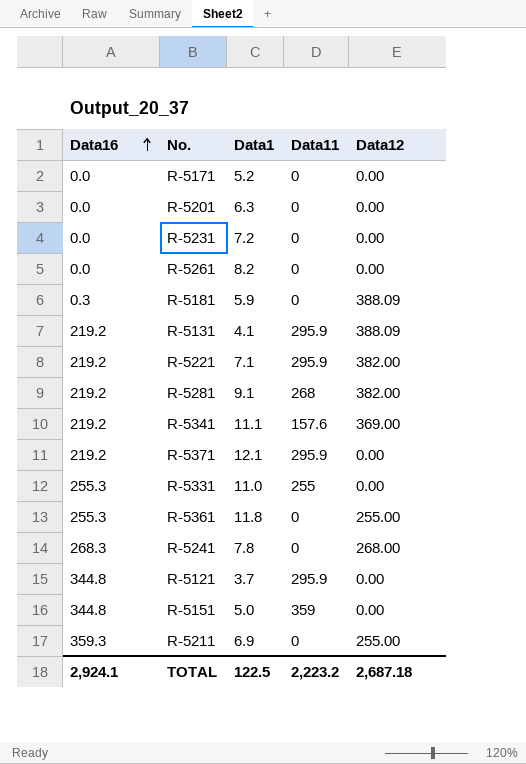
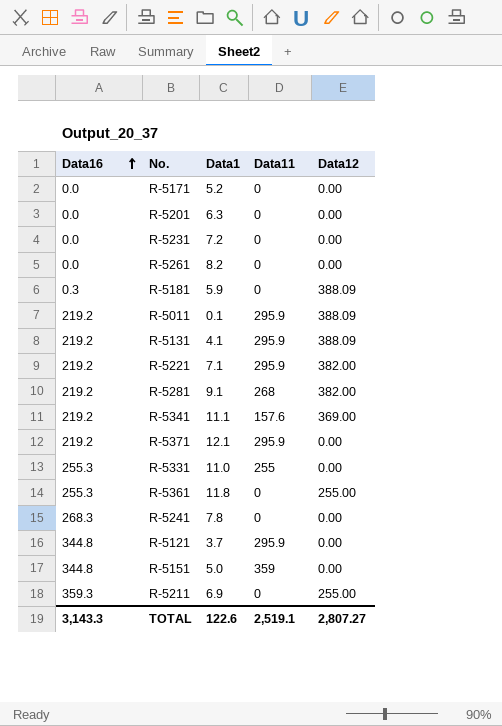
row R-5011: none -> 219.2 | 0.1 | 295.9 | 388.09
R-5241 | Data12: 268.00 -> 0.00
TOTAL | Data16: 2,924.1 -> 3,143.3
TOTAL | Data1: 122.5 -> 122.6
TOTAL | Data11: 2,223.2 -> 2,519.1
TOTAL | Data12: 2,687.18 -> 2,807.27

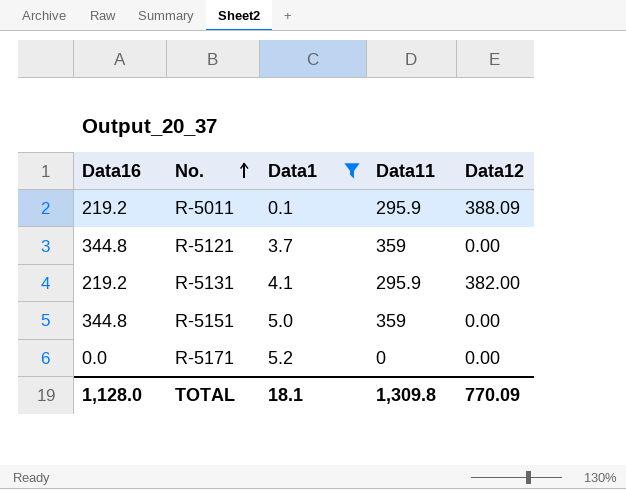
filter: none -> Data1 <= 5.2
row order: Data16 ascending -> No. ascending
R-5121 | Data11: 295.9 -> 359
R-5131 | Data12: 388.09 -> 382.00
TOTAL | Data16: 3,143.3 -> 1,128.0
TOTAL | Data1: 122.6 -> 18.1
TOTAL | Data11: 2,519.1 -> 1,309.8
TOTAL | Data12: 2,807.27 -> 770.09

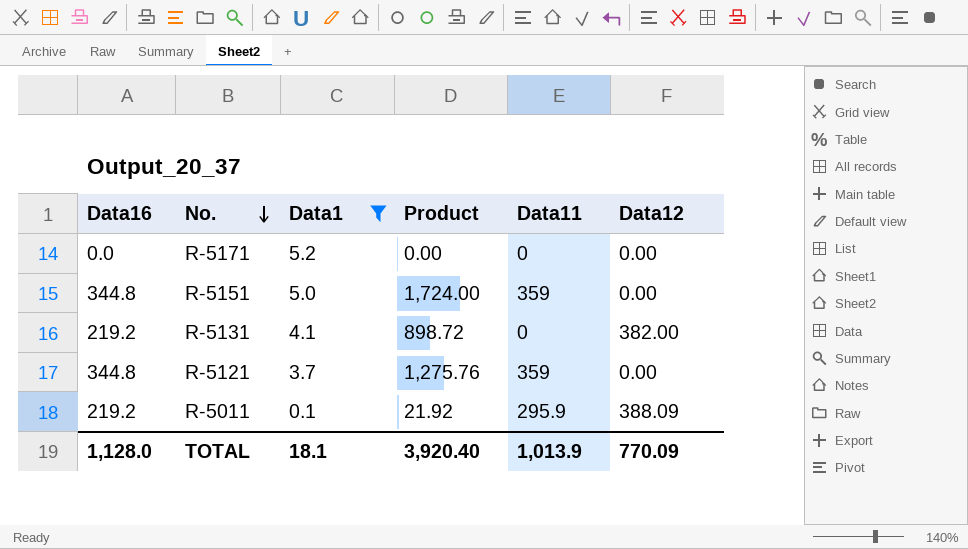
row order: No. ascending -> No. descending
column Product | formula: none -> [Data16] * [Data1]
R-5131 | Data11: 295.9 -> 0
TOTAL | Data11: 1,309.8 -> 1,013.9

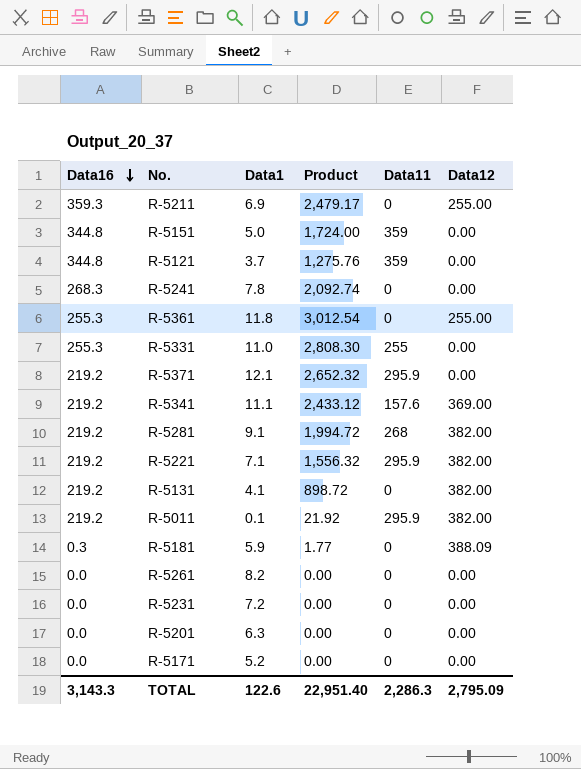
filter: Data1 <= 5.2 -> none
row order: No. descending -> Data16 descending
R-5011 | Data12: 388.09 -> 382.00
TOTAL | Data16: 1,128.0 -> 3,143.3
TOTAL | Data1: 18.1 -> 122.6
TOTAL | Product: 3,920.40 -> 22,951.40
TOTAL | Data11: 1,013.9 -> 2,286.3
TOTAL | Data12: 770.09 -> 2,795.09

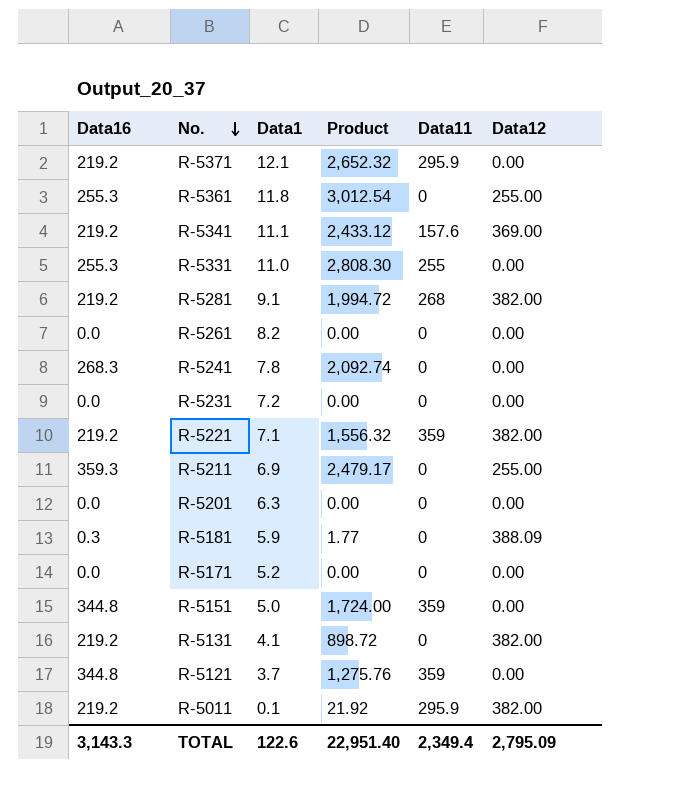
row order: Data16 descending -> No. descending
R-5221 | Data11: 295.9 -> 359
TOTAL | Data11: 2,286.3 -> 2,349.4

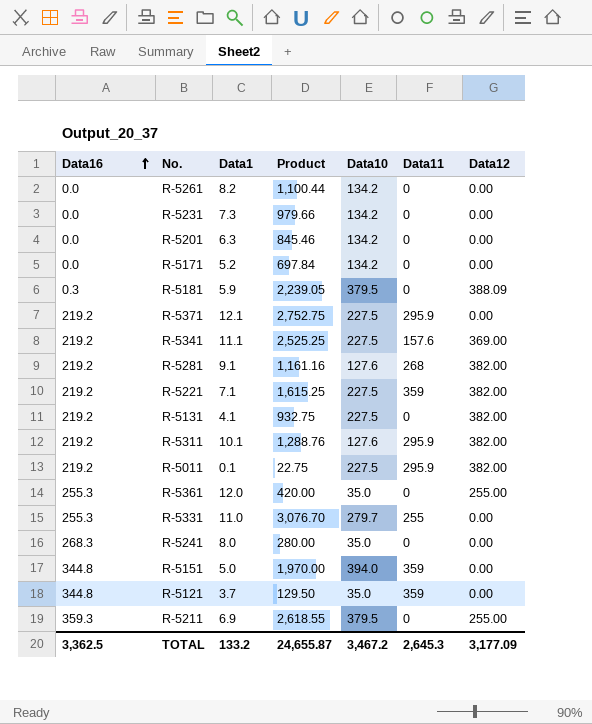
row order: No. descending -> Data16 ascending
column Product | formula: [Data16] * [Data1] -> [Data1] * [Data10]
column Data10 | position: none -> 5
R-5231 | Data1: 7.2 -> 7.3
row R-5311: none -> 219.2 | 10.1 | 1,288.76 | 127.6 | 295.9 | 382.00
R-5361 | Data1: 11.8 -> 12.0
R-5241 | Data1: 7.8 -> 8.0
TOTAL | Data16: 3,143.3 -> 3,362.5
TOTAL | Data1: 122.6 -> 133.2
TOTAL | Product: 22,951.40 -> 24,655.87
TOTAL | Data11: 2,349.4 -> 2,645.3
TOTAL | Data12: 2,795.09 -> 3,177.09

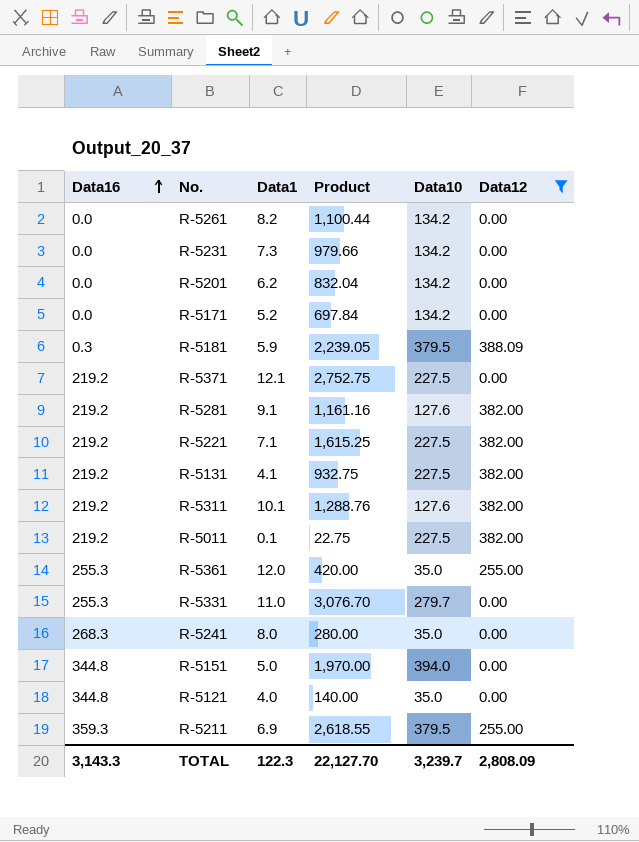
filter: none -> Data12 != 369.00
column Data11 | position: 6 -> none
R-5201 | Data1: 6.3 -> 6.2
R-5201 | Product: 845.46 -> 832.04
R-5121 | Data1: 3.7 -> 4.0
R-5121 | Product: 129.50 -> 140.00
TOTAL | Data16: 3,362.5 -> 3,143.3
TOTAL | Data1: 133.2 -> 122.3
TOTAL | Product: 24,655.87 -> 22,127.70
TOTAL | Data10: 3,467.2 -> 3,239.7
TOTAL | Data12: 3,177.09 -> 2,808.09

